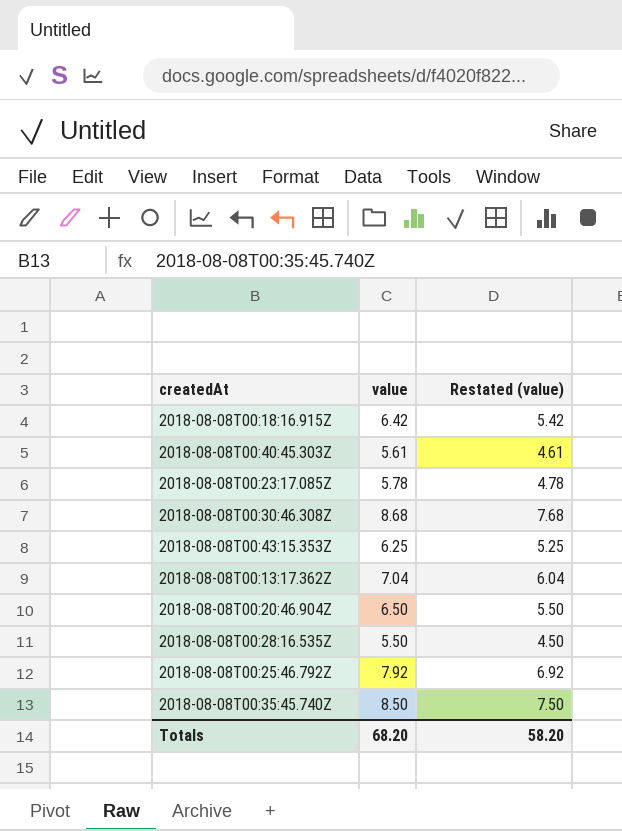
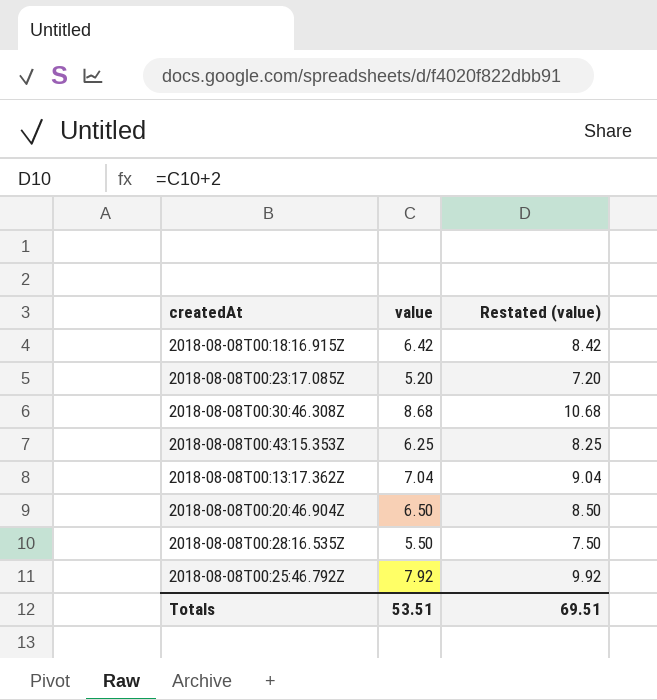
column Restated (value) | formula: [value] - 1 -> [value] + 2
row 2018-08-08T00:40:45.303Z: 5.61 | 4.61 -> none
row 2018-08-08T00:35:45.740Z: 8.50 | 7.50 -> none
2018-08-08T00:23:17.085Z | value: 5.78 -> 5.20
Totals | value: 68.20 -> 53.51
Totals | Restated (value): 58.20 -> 69.51

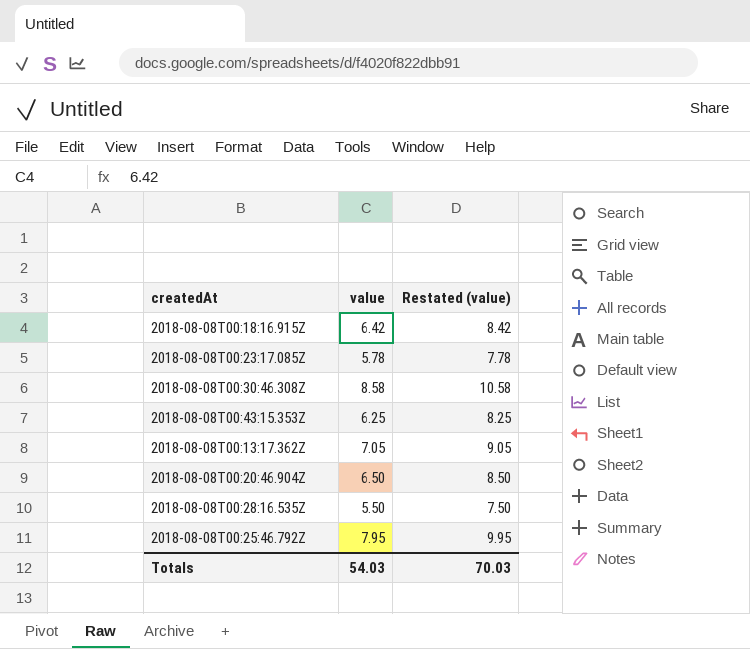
2018-08-08T00:23:17.085Z | value: 5.20 -> 5.78
2018-08-08T00:23:17.085Z | Restated (value): 7.20 -> 7.78
2018-08-08T00:30:46.308Z | value: 8.68 -> 8.58
2018-08-08T00:30:46.308Z | Restated (value): 10.68 -> 10.58
2018-08-08T00:13:17.362Z | value: 7.04 -> 7.05
2018-08-08T00:13:17.362Z | Restated (value): 9.04 -> 9.05
2018-08-08T00:25:46.792Z | value: 7.92 -> 7.95
2018-08-08T00:25:46.792Z | Restated (value): 9.92 -> 9.95
Totals | value: 53.51 -> 54.03
Totals | Restated (value): 69.51 -> 70.03

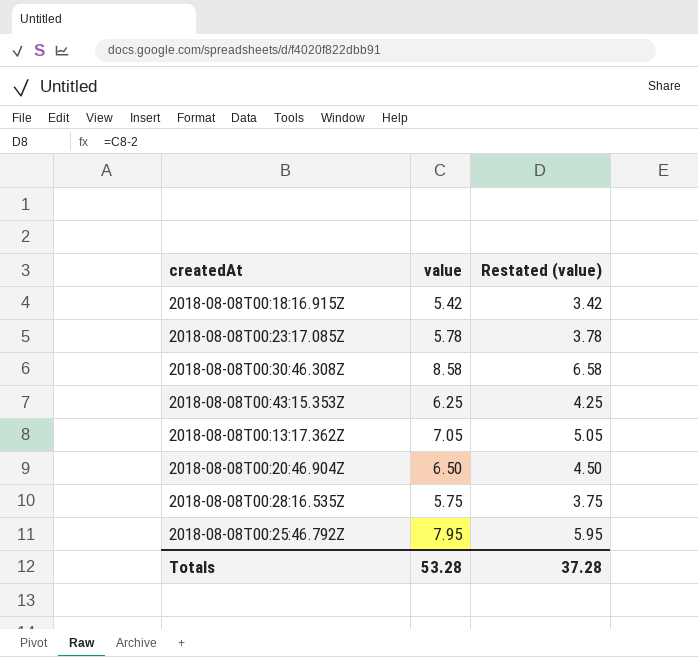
column Restated (value) | formula: [value] + 2 -> [value] - 2
2018-08-08T00:18:16.915Z | value: 6.42 -> 5.42
2018-08-08T00:28:16.535Z | value: 5.50 -> 5.75
Totals | value: 54.03 -> 53.28
Totals | Restated (value): 70.03 -> 37.28

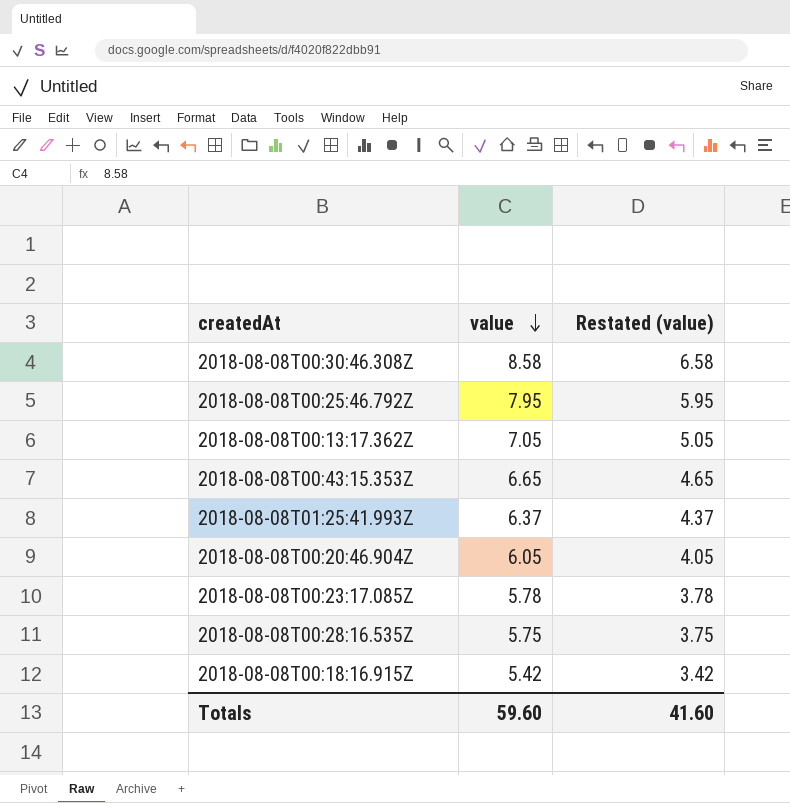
row order: none -> value descending
2018-08-08T00:43:15.353Z | value: 6.25 -> 6.65
2018-08-08T00:43:15.353Z | Restated (value): 4.25 -> 4.65
row 2018-08-08T01:25:41.993Z: none -> 6.37 | 4.37
2018-08-08T00:20:46.904Z | value: 6.50 -> 6.05
2018-08-08T00:20:46.904Z | Restated (value): 4.50 -> 4.05
Totals | value: 53.28 -> 59.60
Totals | Restated (value): 37.28 -> 41.60

